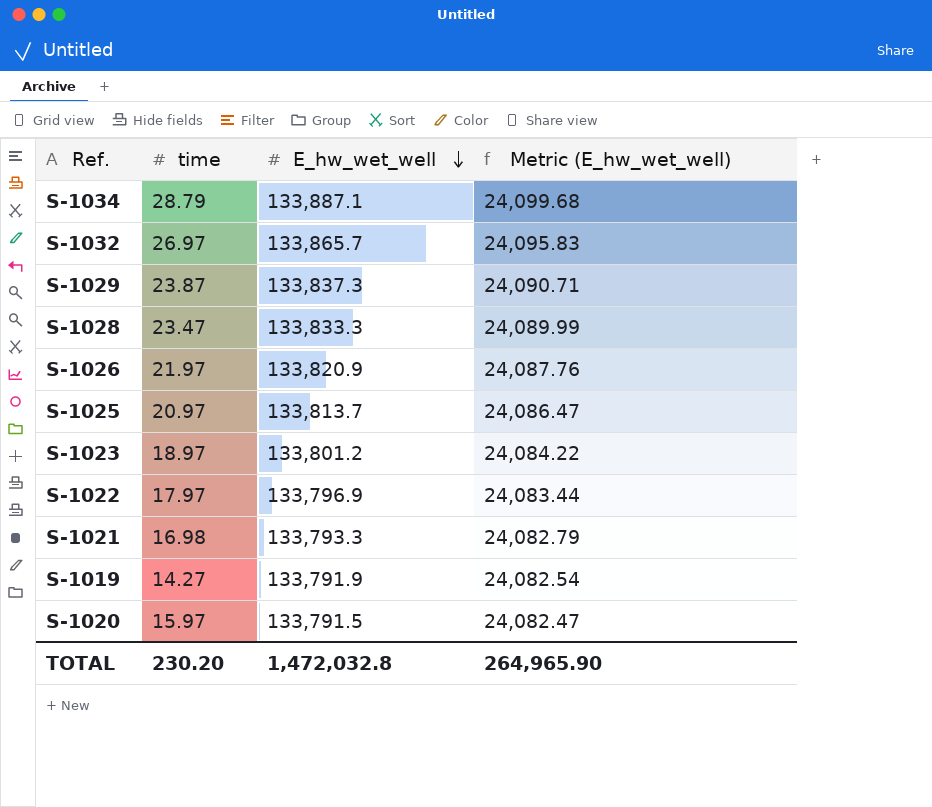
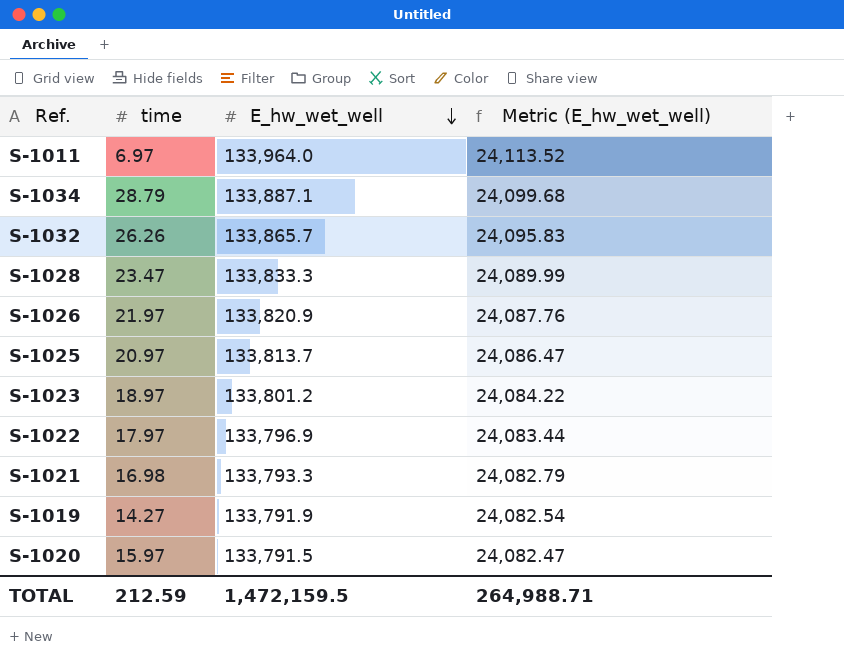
row S-1029: 23.87 | 133,837.3 | 24,090.71 -> none
row S-1011: none -> 6.97 | 133,964.0 | 24,113.52
S-1032 | time: 26.97 -> 26.26
TOTAL | time: 230.20 -> 212.59
TOTAL | E_hw_wet_well: 1,472,032.8 -> 1,472,159.5
TOTAL | Metric (E_hw_wet_well): 264,965.90 -> 264,988.71

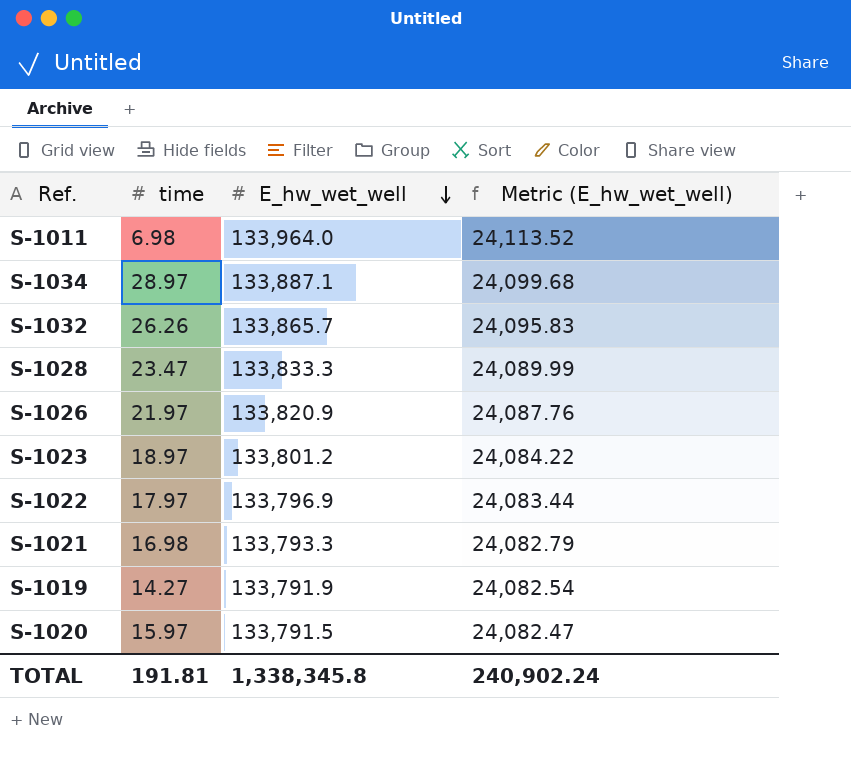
row S-1025: 20.97 | 133,813.7 | 24,086.47 -> none
S-1011 | time: 6.97 -> 6.98
S-1034 | time: 28.79 -> 28.97
TOTAL | time: 212.59 -> 191.81
TOTAL | E_hw_wet_well: 1,472,159.5 -> 1,338,345.8
TOTAL | Metric (E_hw_wet_well): 264,988.71 -> 240,902.24

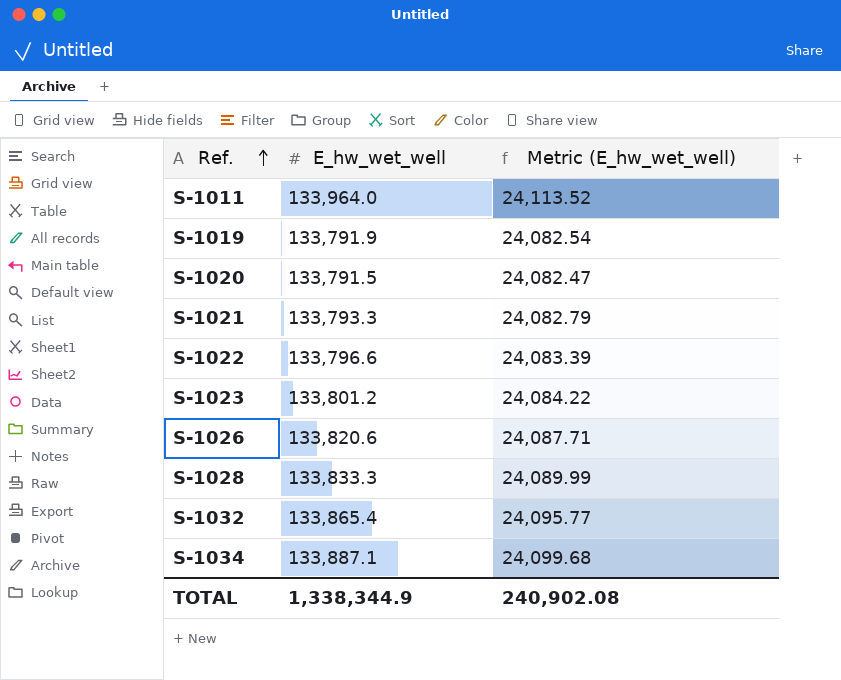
row order: E_hw_wet_well descending -> Ref. ascending
column time | position: 2 -> none
S-1022 | E_hw_wet_well: 133,796.9 -> 133,796.6
S-1022 | Metric (E_hw_wet_well): 24,083.44 -> 24,083.39
S-1026 | E_hw_wet_well: 133,820.9 -> 133,820.6
S-1026 | Metric (E_hw_wet_well): 24,087.76 -> 24,087.71
S-1032 | E_hw_wet_well: 133,865.7 -> 133,865.4
S-1032 | Metric (E_hw_wet_well): 24,095.83 -> 24,095.77
TOTAL | E_hw_wet_well: 1,338,345.8 -> 1,338,344.9
TOTAL | Metric (E_hw_wet_well): 240,902.24 -> 240,902.08

